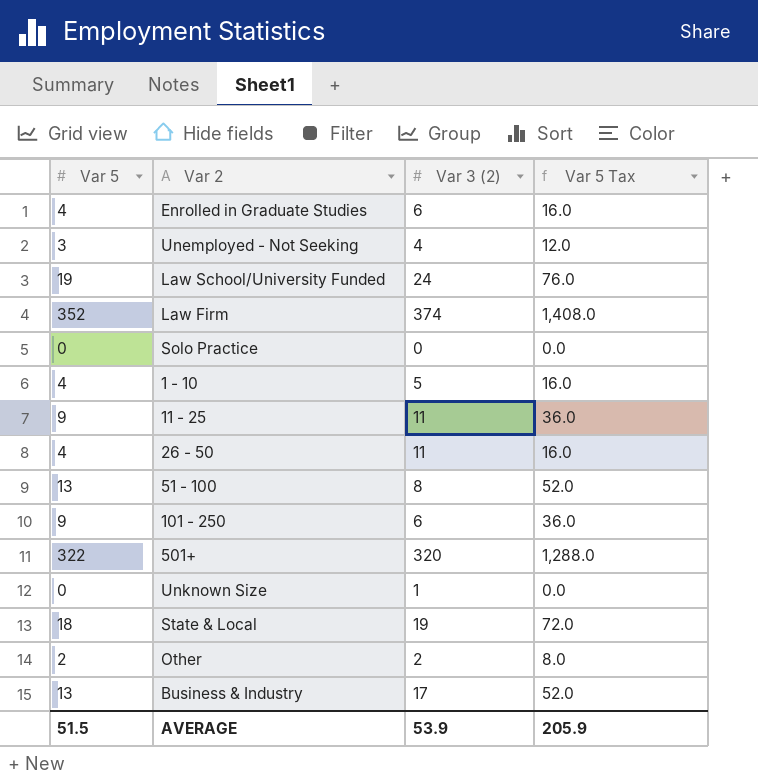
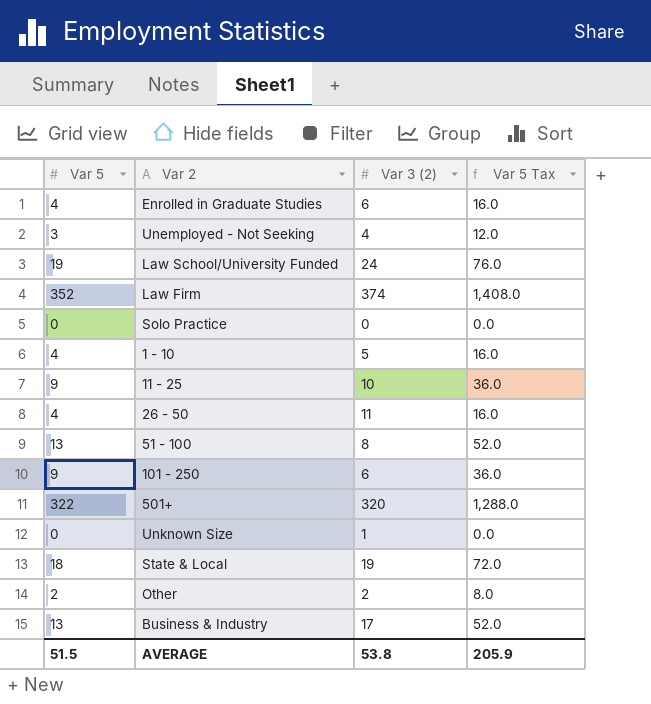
11 - 25 | Var 3 (2): 11 -> 10
AVERAGE | Var 3 (2): 53.9 -> 53.8

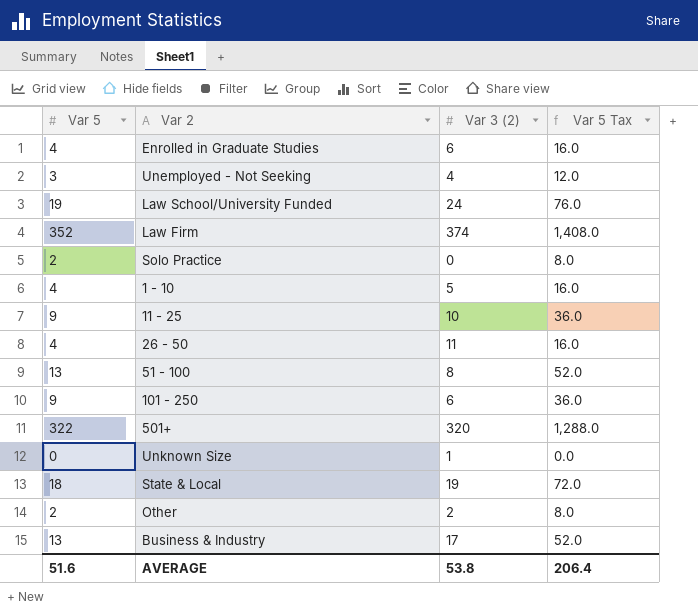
Solo Practice | Var 5: 0 -> 2
Solo Practice | Var 5 Tax: 0.0 -> 8.0
AVERAGE | Var 5: 51.5 -> 51.6
AVERAGE | Var 5 Tax: 205.9 -> 206.4

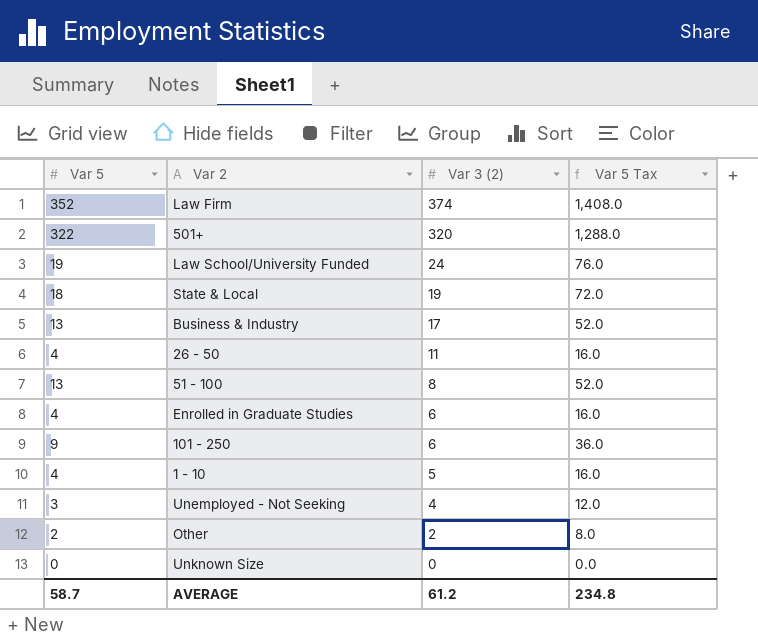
row order: none -> Var 3 (2) descending
row Solo Practice: 2 | 0 | 8.0 -> none
row 11 - 25: 9 | 10 | 36.0 -> none
Unknown Size | Var 3 (2): 1 -> 0
AVERAGE | Var 5: 51.6 -> 58.7
AVERAGE | Var 3 (2): 53.8 -> 61.2
AVERAGE | Var 5 Tax: 206.4 -> 234.8

